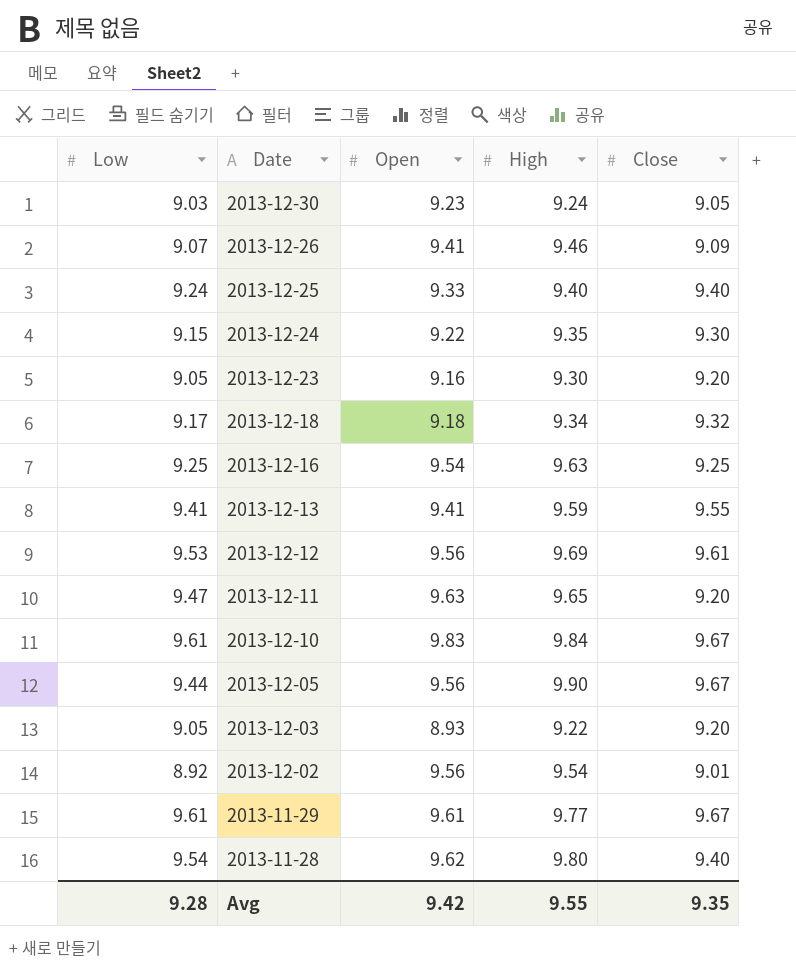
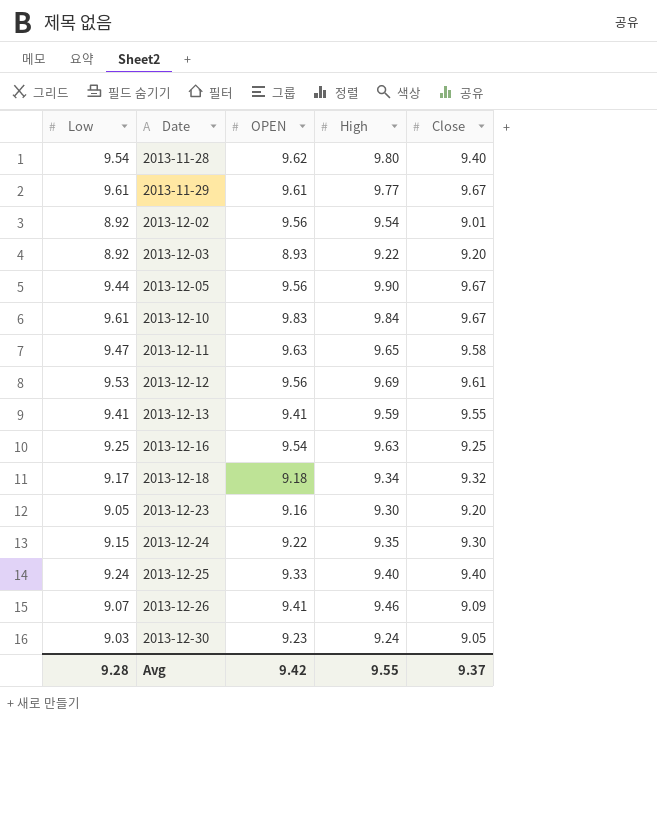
row order: Date descending -> Date ascending
column name: Open -> OPEN
2013-12-03 | Low: 9.05 -> 8.92
2013-12-11 | Close: 9.20 -> 9.58
Avg | Close: 9.35 -> 9.37

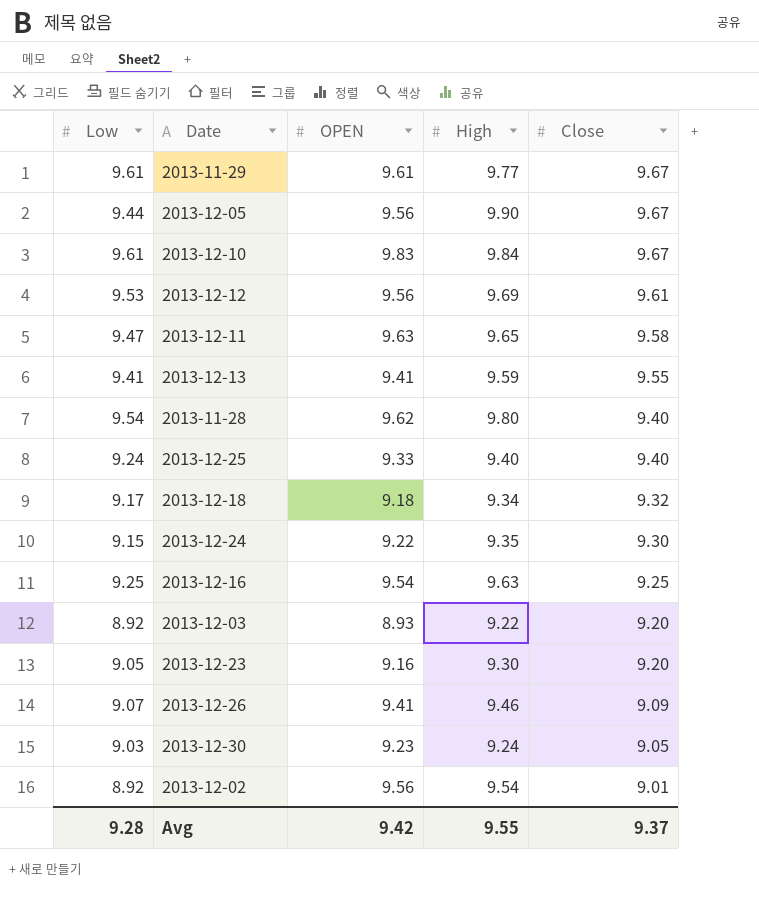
row order: Date ascending -> Close descending

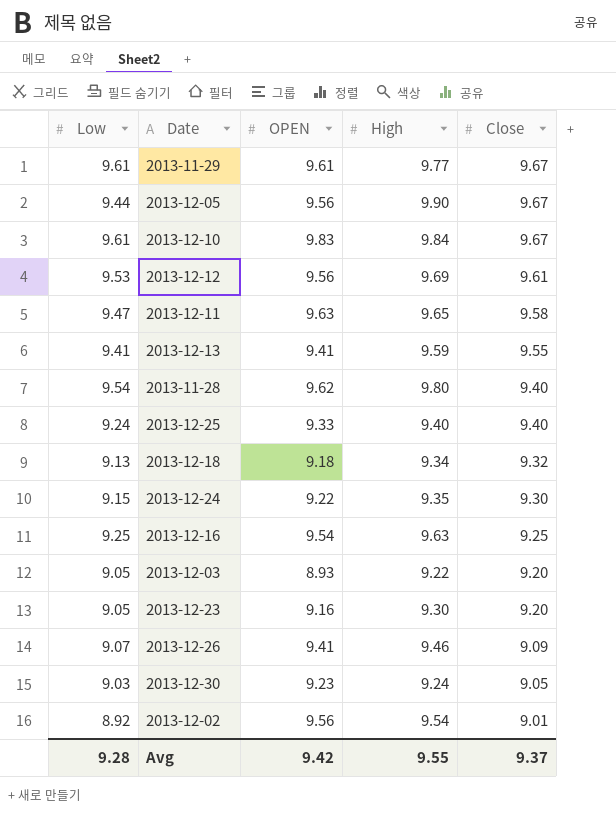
2013-12-18 | Low: 9.17 -> 9.13
2013-12-03 | Low: 8.92 -> 9.05

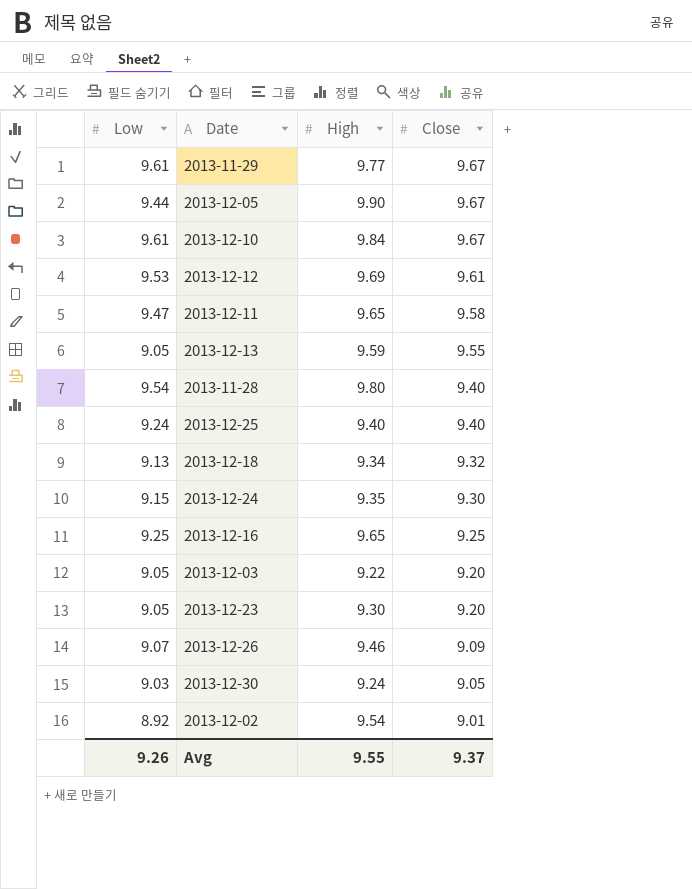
column OPEN | position: 3 -> none
2013-12-13 | Low: 9.41 -> 9.05
2013-12-16 | High: 9.63 -> 9.65
Avg | Low: 9.28 -> 9.26

